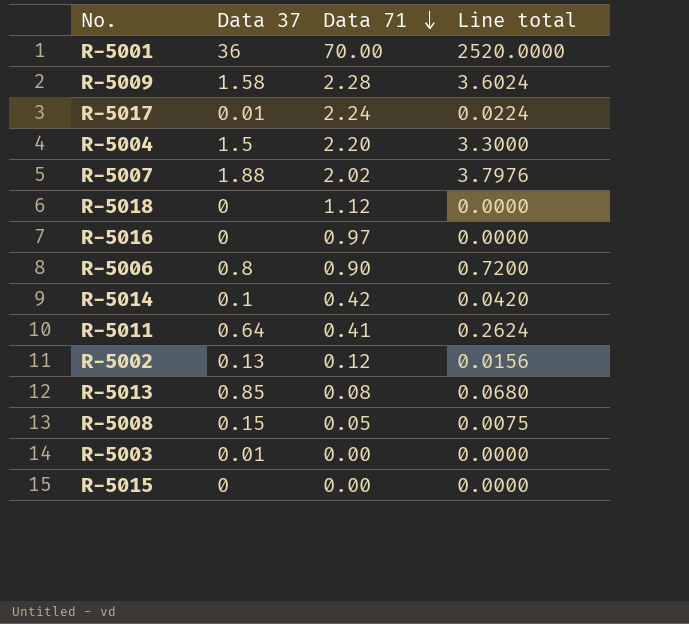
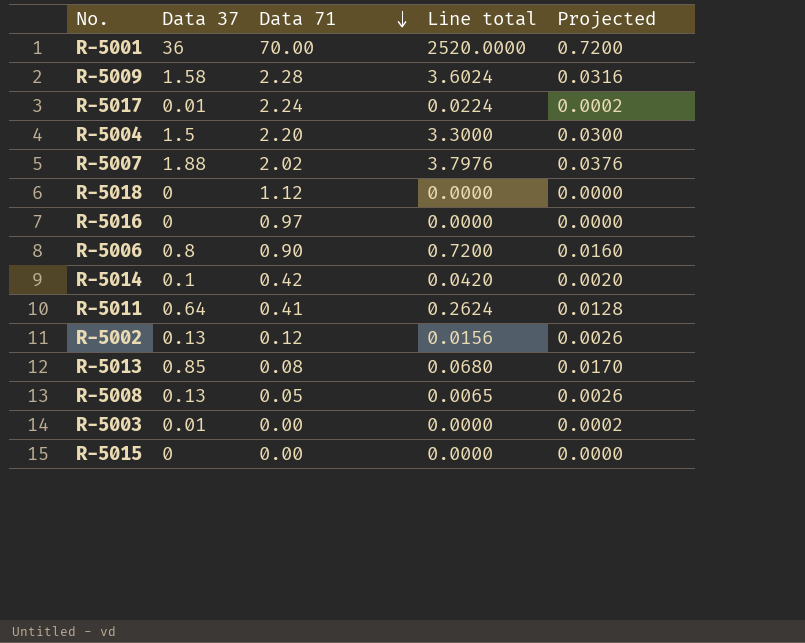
column Projected | formula: none -> [Data 37] * 0.02
R-5008 | Data 37: 0.15 -> 0.13
R-5008 | Line total: 0.0075 -> 0.0065

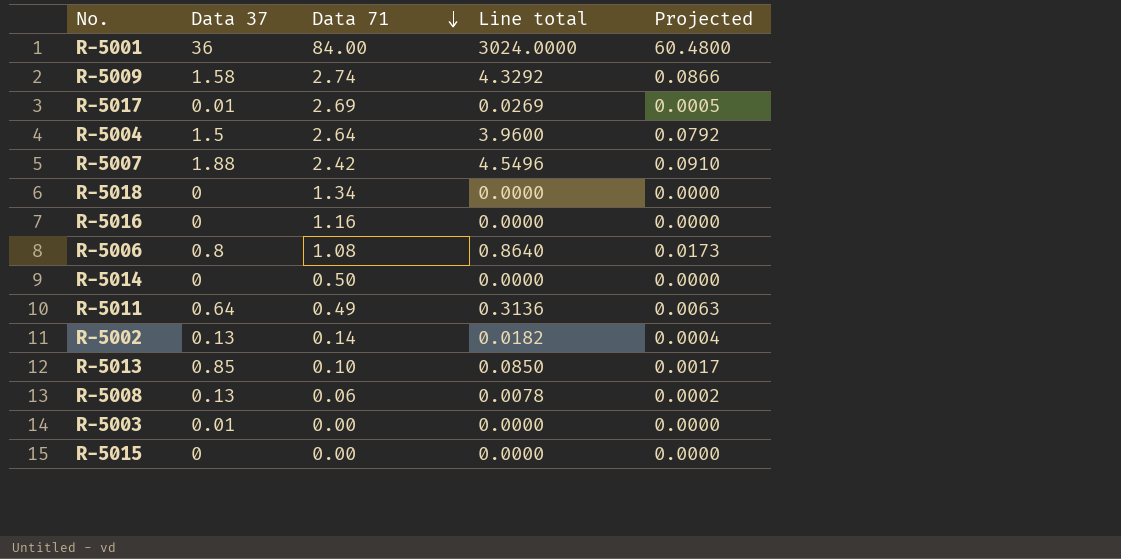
column Projected | formula: [Data 37] * 0.02 -> [Line total] * 0.02
R-5001 | Data 71: 70.00 -> 84.00
R-5001 | Line total: 2520.0000 -> 3024.0000
R-5009 | Data 71: 2.28 -> 2.74
R-5009 | Line total: 3.6024 -> 4.3292
R-5017 | Data 71: 2.24 -> 2.69
R-5017 | Line total: 0.0224 -> 0.0269
R-5004 | Data 71: 2.20 -> 2.64
R-5004 | Line total: 3.3000 -> 3.9600
R-5007 | Data 71: 2.02 -> 2.42
R-5007 | Line total: 3.7976 -> 4.5496
R-5018 | Data 71: 1.12 -> 1.34
R-5016 | Data 71: 0.97 -> 1.16
R-5006 | Data 71: 0.90 -> 1.08
R-5006 | Line total: 0.7200 -> 0.8640
R-5014 | Data 37: 0.1 -> 0
R-5014 | Data 71: 0.42 -> 0.50
R-5014 | Line total: 0.0420 -> 0.0000
R-5011 | Data 71: 0.41 -> 0.49
R-5011 | Line total: 0.2624 -> 0.3136
R-5002 | Data 71: 0.12 -> 0.14
R-5002 | Line total: 0.0156 -> 0.0182
R-5013 | Data 71: 0.08 -> 0.10
R-5013 | Line total: 0.0680 -> 0.0850
R-5008 | Data 71: 0.05 -> 0.06
R-5008 | Line total: 0.0065 -> 0.0078

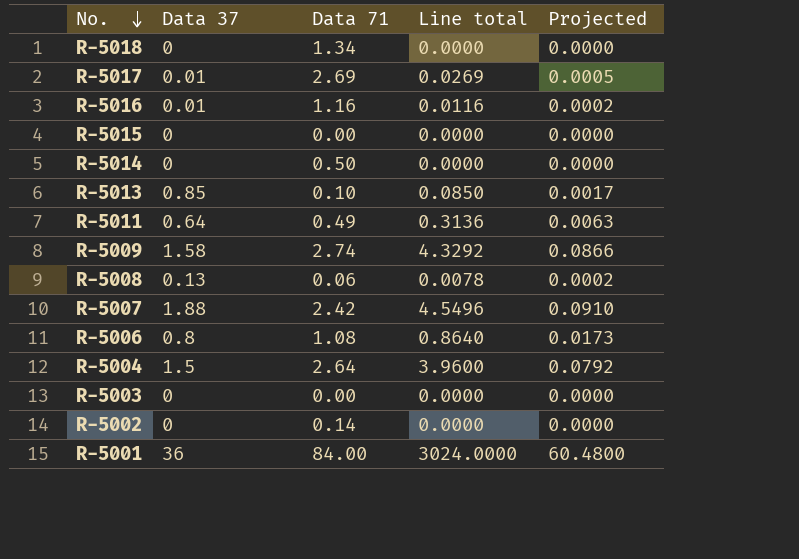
row order: Data 71 descending -> No. descending
R-5016 | Data 37: 0 -> 0.01
R-5016 | Line total: 0.0000 -> 0.0116
R-5016 | Projected: 0.0000 -> 0.0002
R-5003 | Data 37: 0.01 -> 0
R-5002 | Data 37: 0.13 -> 0
R-5002 | Line total: 0.0182 -> 0.0000
R-5002 | Projected: 0.0004 -> 0.0000

